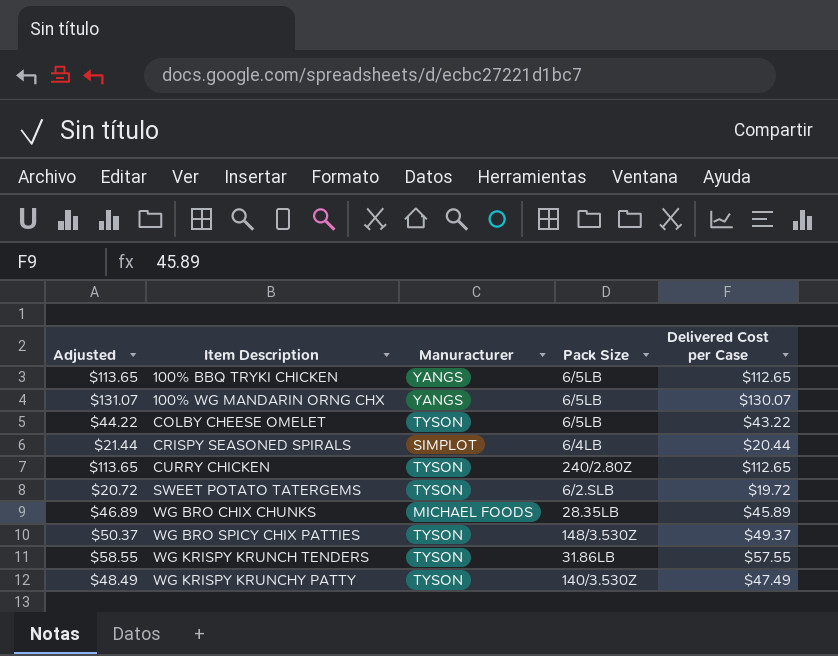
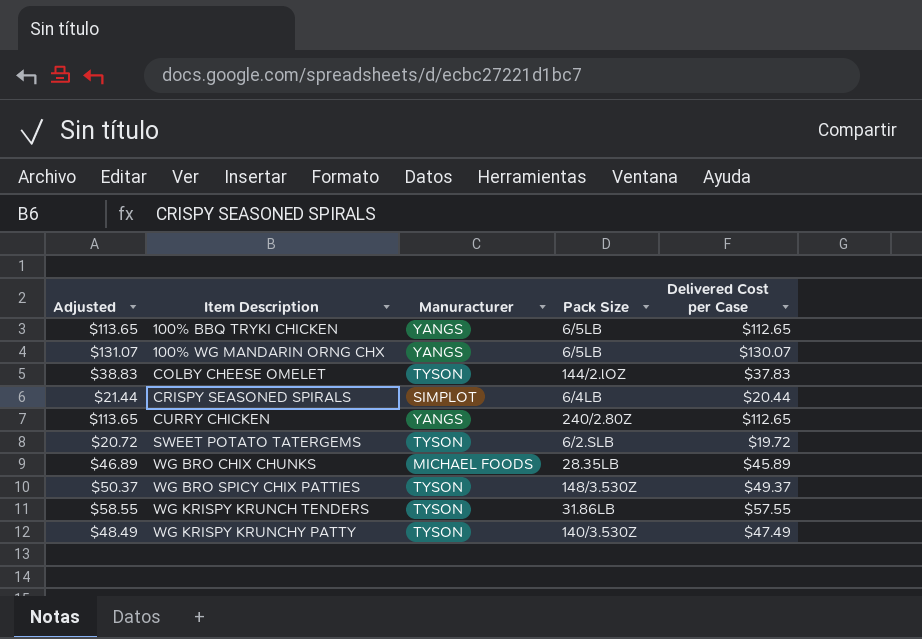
COLBY CHEESE OMELET | Adjusted: $44.22 -> $38.83
COLBY CHEESE OMELET | Pack Size: 6/5LB -> 144/2.lOZ
COLBY CHEESE OMELET | Delivered Cost per Case: $43.22 -> $37.83
CURRY CHICKEN | Manuracturer: TYSON -> YANGS

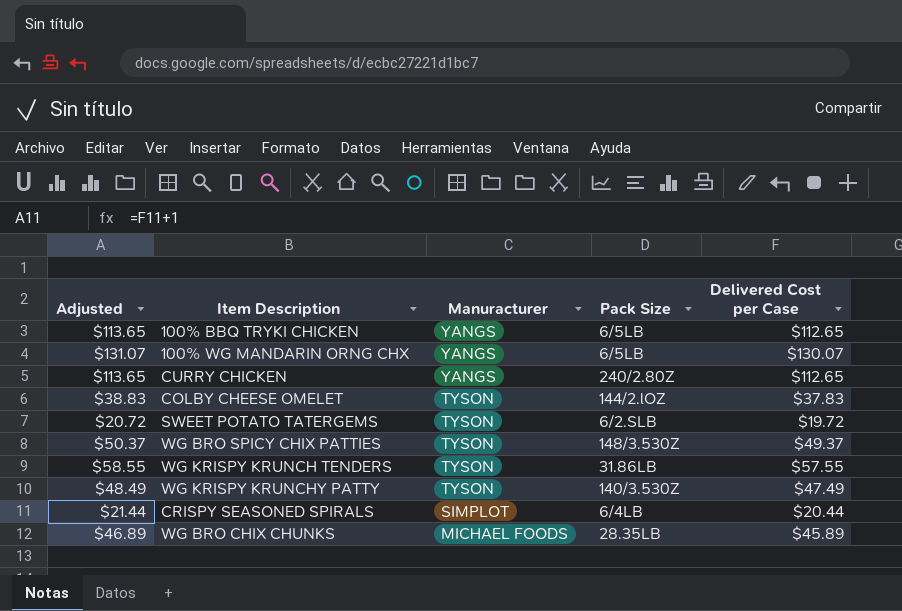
row order: Item Description ascending -> Manuracturer descending

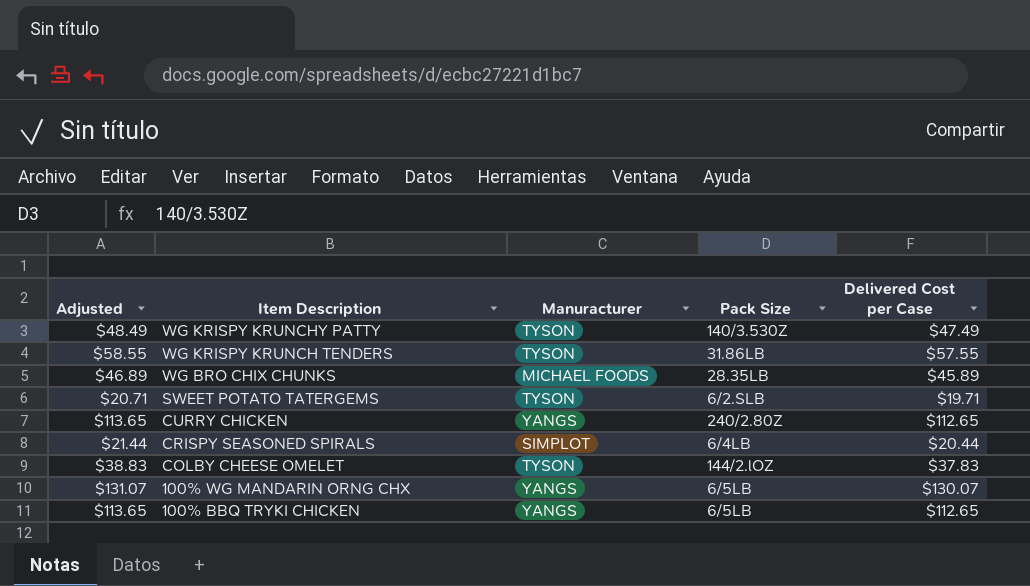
row order: Manuracturer descending -> Item Description descending
row WG BRO SPICY CHIX PATTIES: $50.37 | TYSON | 148/3.530Z | $49.37 -> none
SWEET POTATO TATERGEMS | Adjusted: $20.72 -> $20.71
SWEET POTATO TATERGEMS | Delivered Cost per Case: $19.72 -> $19.71

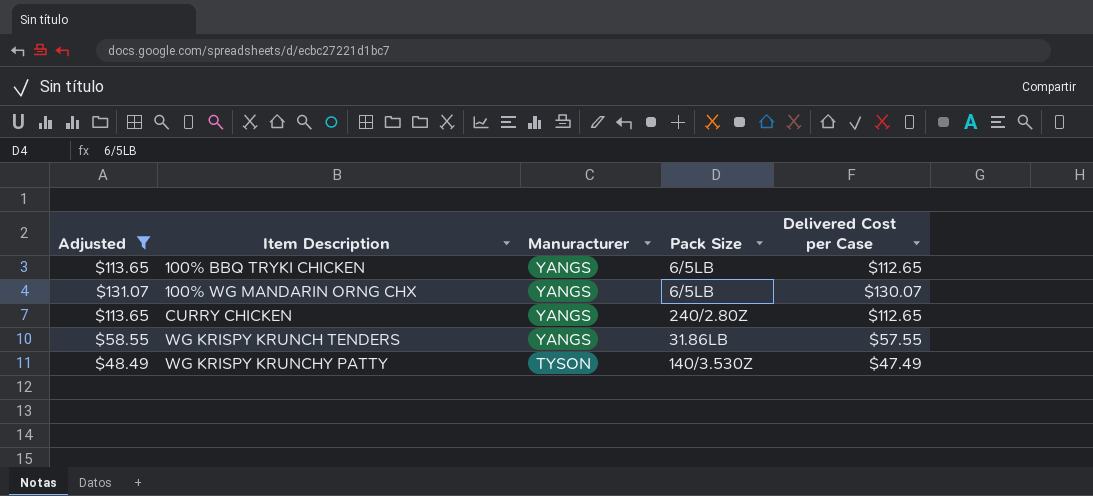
filter: none -> Adjusted >= $48.49
row order: Item Description descending -> Item Description ascending
WG KRISPY KRUNCH TENDERS | Manuracturer: TYSON -> YANGS

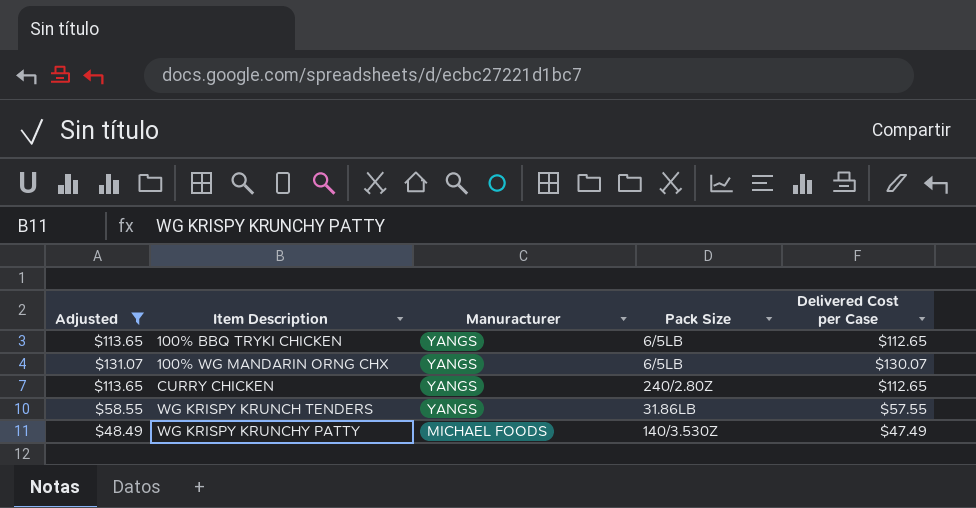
WG KRISPY KRUNCHY PATTY | Manuracturer: TYSON -> MICHAEL FOODS

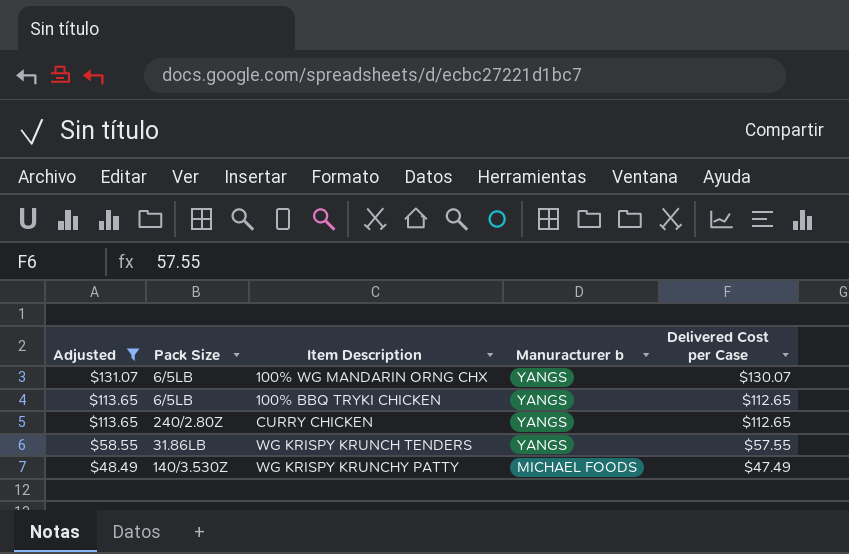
row order: Item Description ascending -> Adjusted descending
column Pack Size | position: 4 -> 2
column name: Manuracturer -> Manuracturer b

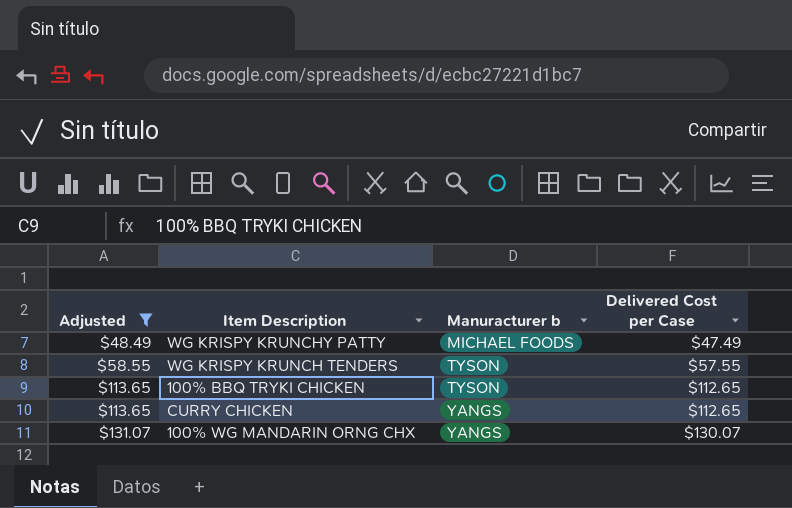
row order: Adjusted descending -> Adjusted ascending
column Pack Size | position: 2 -> none
WG KRISPY KRUNCH TENDERS | Manuracturer b: YANGS -> TYSON
100% BBQ TRYKI CHICKEN | Manuracturer b: YANGS -> TYSON

